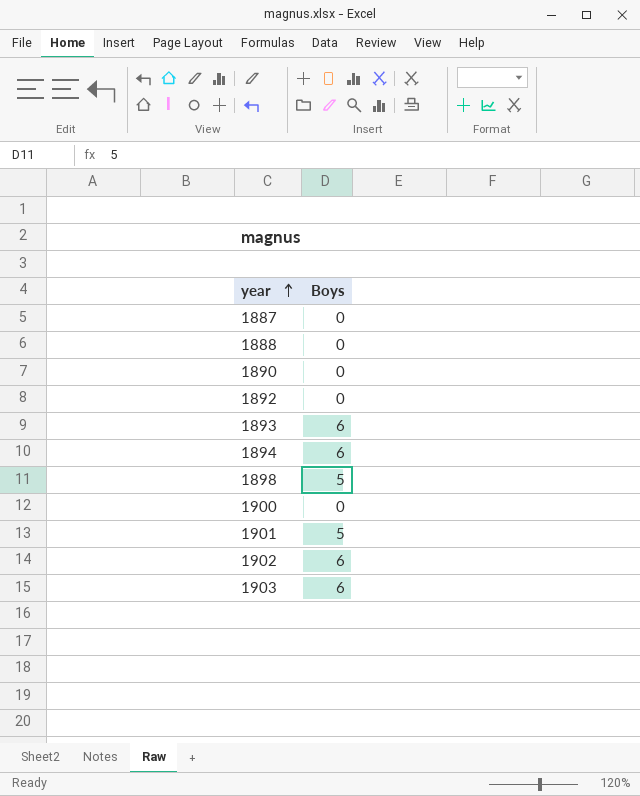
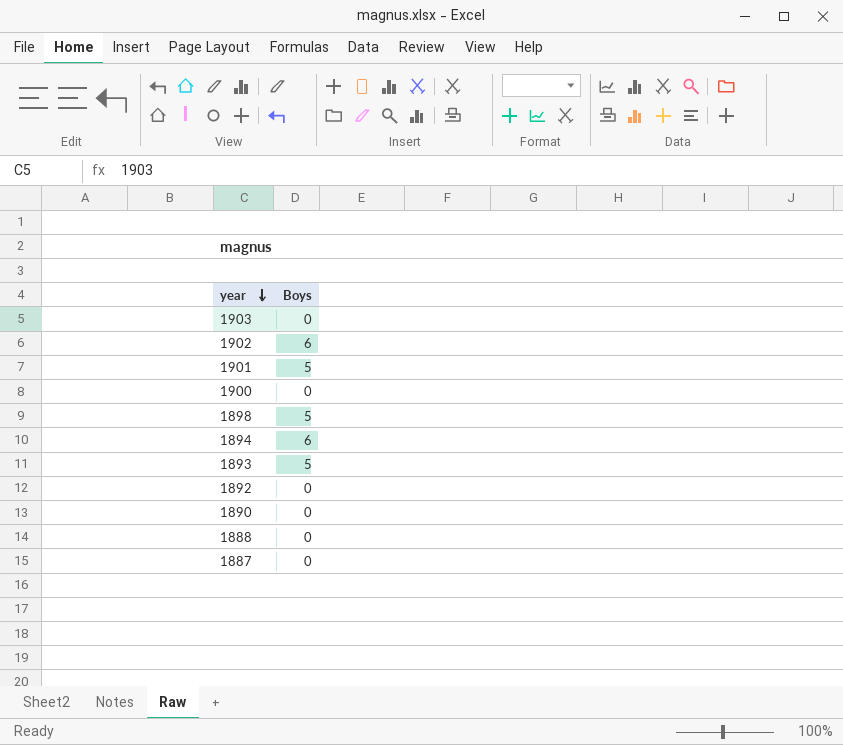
row order: year ascending -> year descending
1903 | Boys: 6 -> 0
1893 | Boys: 6 -> 5

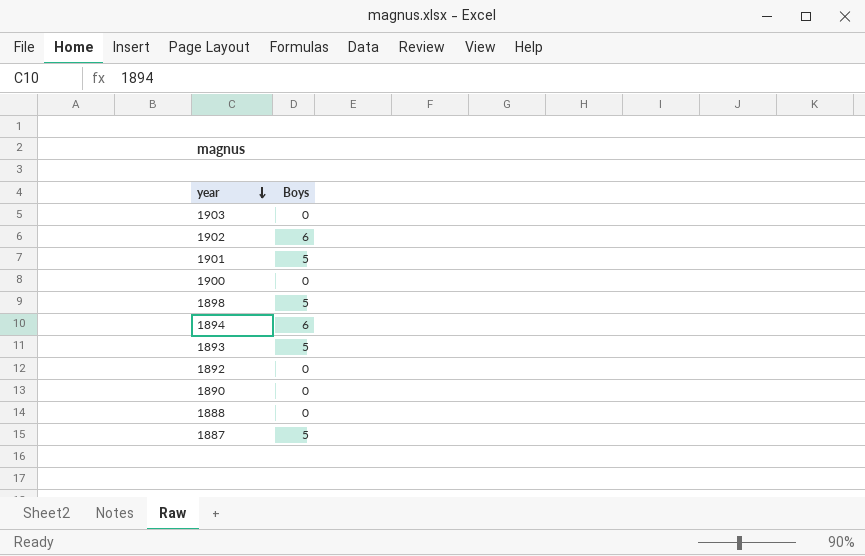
1887 | Boys: 0 -> 5

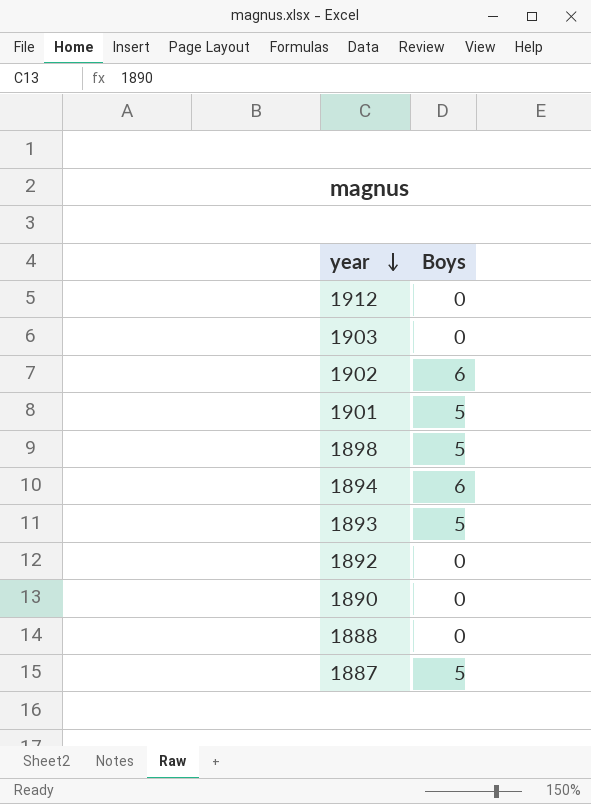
row 1900: 0 -> none
row 1912: none -> 0

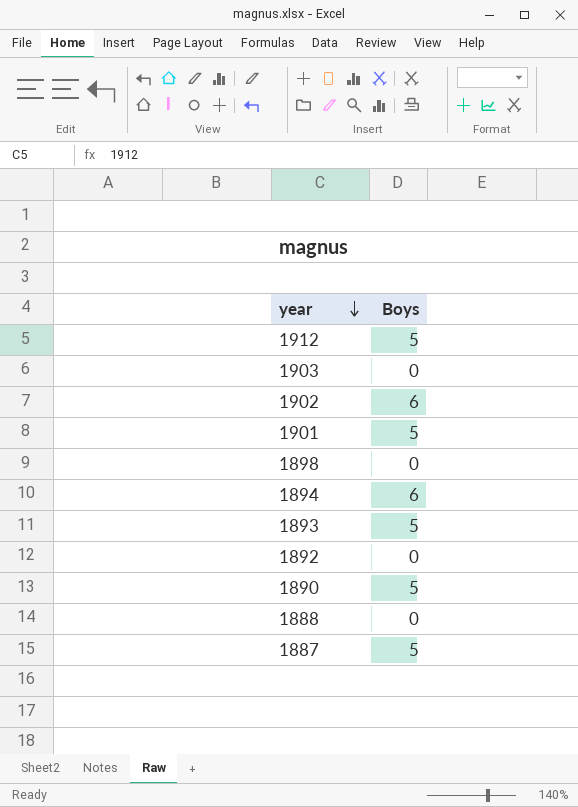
1912 | Boys: 0 -> 5
1898 | Boys: 5 -> 0
1890 | Boys: 0 -> 5

